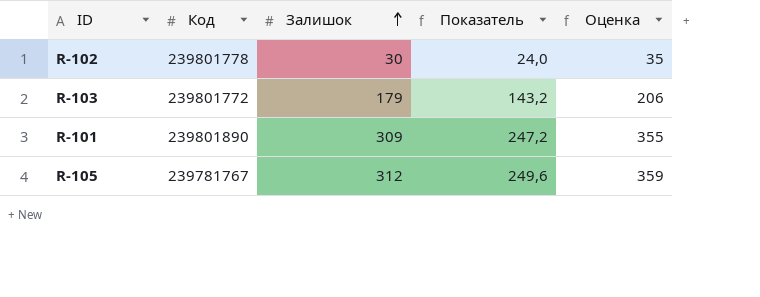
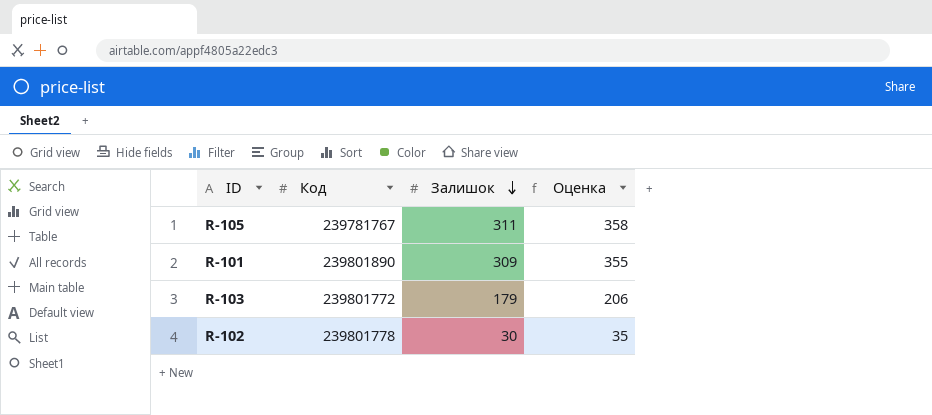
row order: Залишок ascending -> Залишок descending
column Показатель | formula: [Залишок] * 0,8 -> none
R-105 | Залишок: 312 -> 311
R-105 | Оценка: 359 -> 358

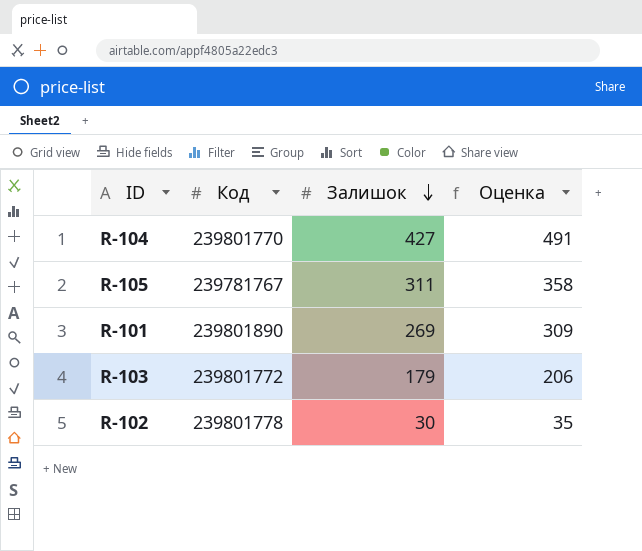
row R-104: none -> 239801770 | 427 | 491
R-101 | Залишок: 309 -> 269
R-101 | Оценка: 355 -> 309

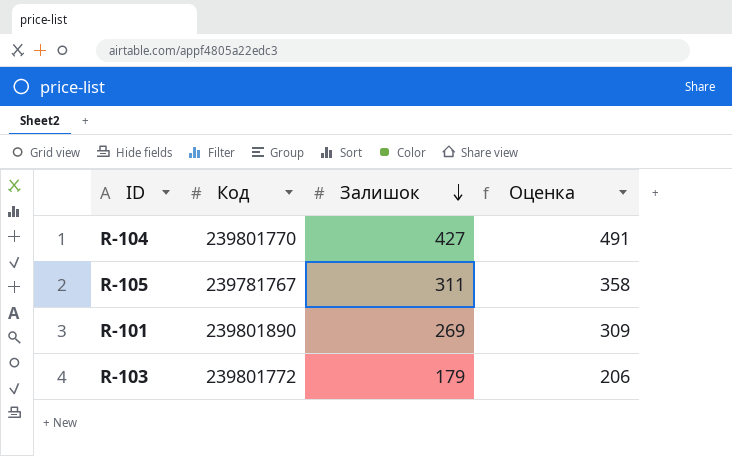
row R-102: 239801778 | 30 | 35 -> none

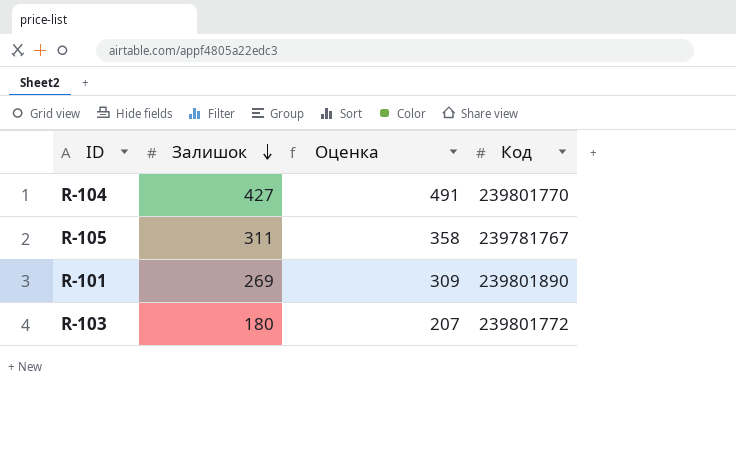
column Код | position: 2 -> 4
R-103 | Залишок: 179 -> 180
R-103 | Оценка: 206 -> 207

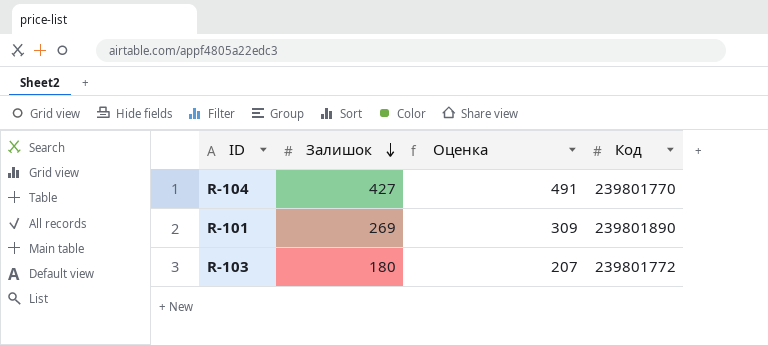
row R-105: 311 | 358 | 239781767 -> none

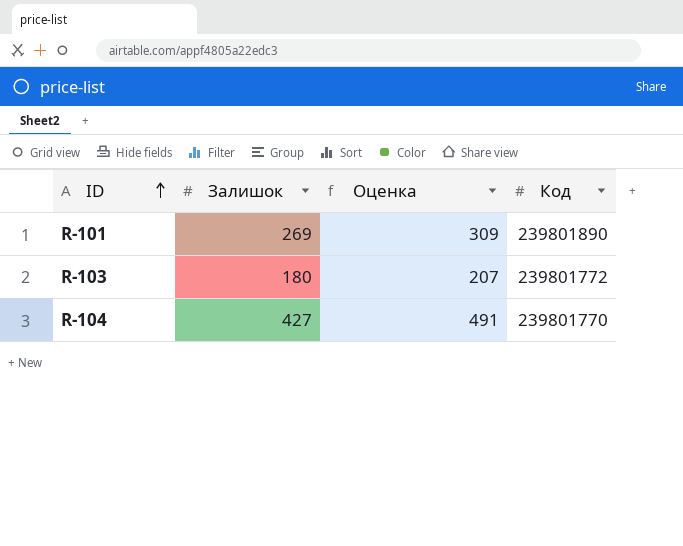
row order: Залишок descending -> ID ascending

